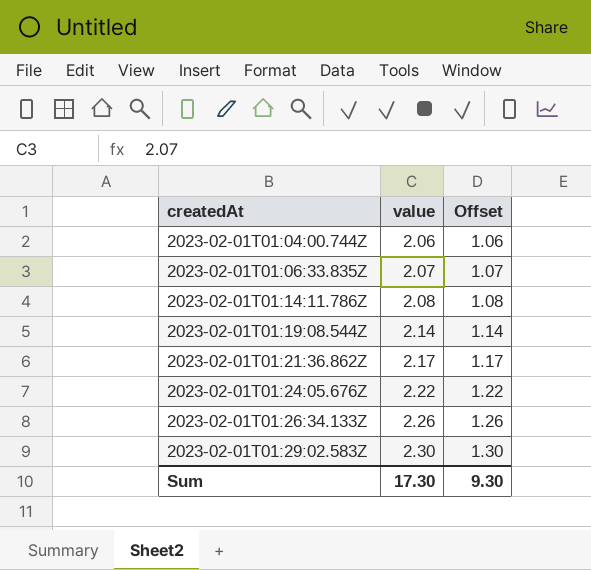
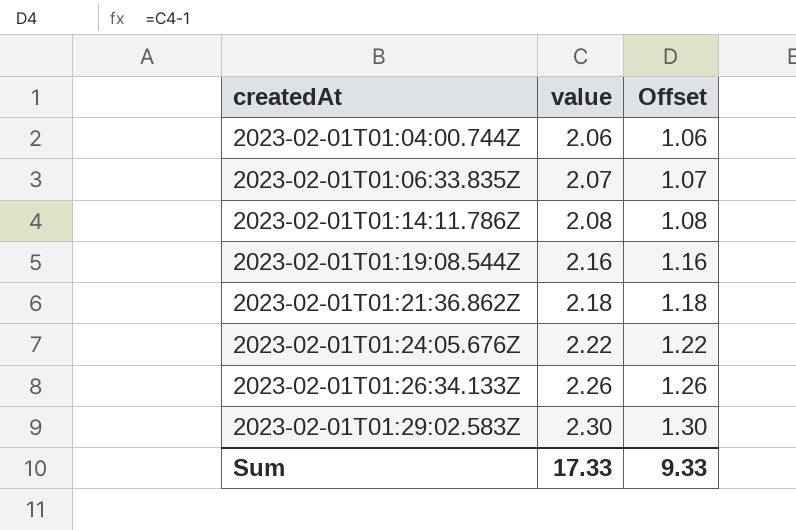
2023-02-01T01:19:08.544Z | value: 2.14 -> 2.16
2023-02-01T01:19:08.544Z | Offset: 1.14 -> 1.16
2023-02-01T01:21:36.862Z | value: 2.17 -> 2.18
2023-02-01T01:21:36.862Z | Offset: 1.17 -> 1.18
Sum | value: 17.30 -> 17.33
Sum | Offset: 9.30 -> 9.33

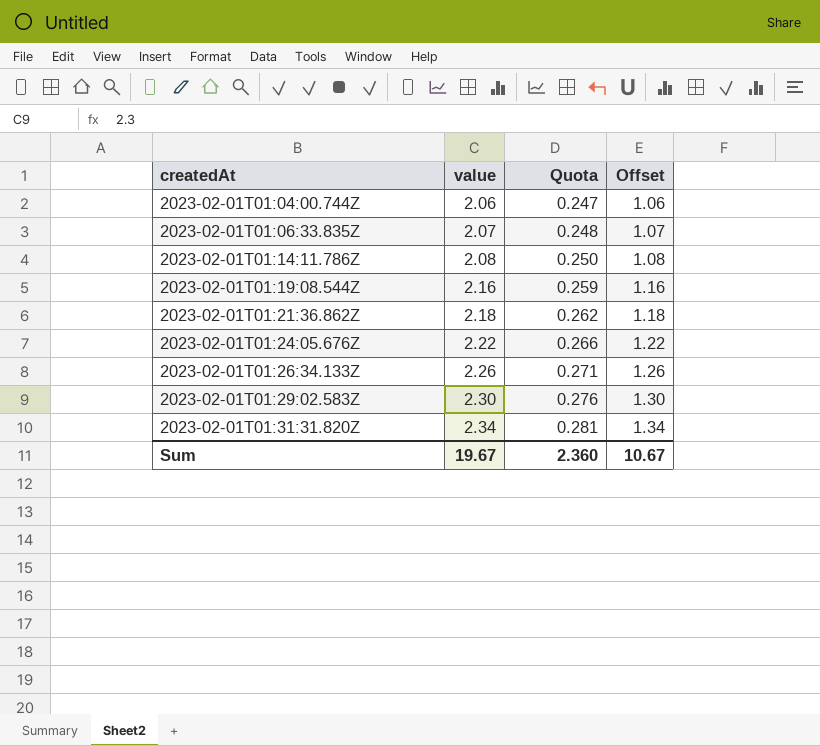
column Quota | formula: none -> [value] * 0.12
row 2023-02-01T01:31:31.820Z: none -> 2.34 | 0.281 | 1.34
Sum | value: 17.33 -> 19.67
Sum | Offset: 9.33 -> 10.67

